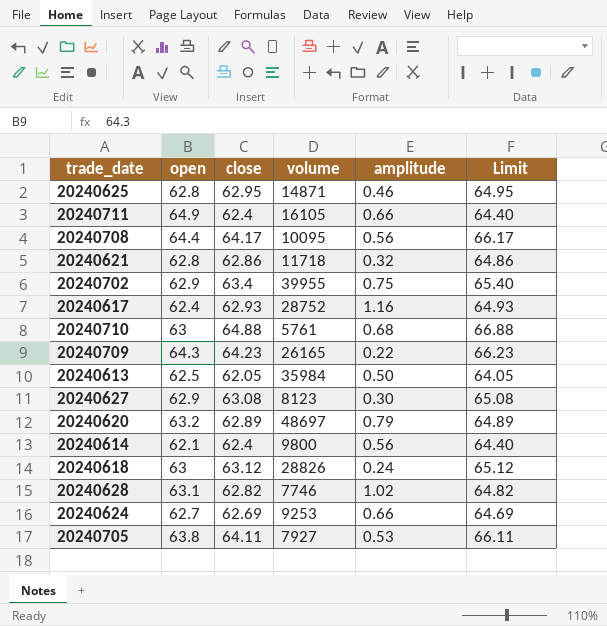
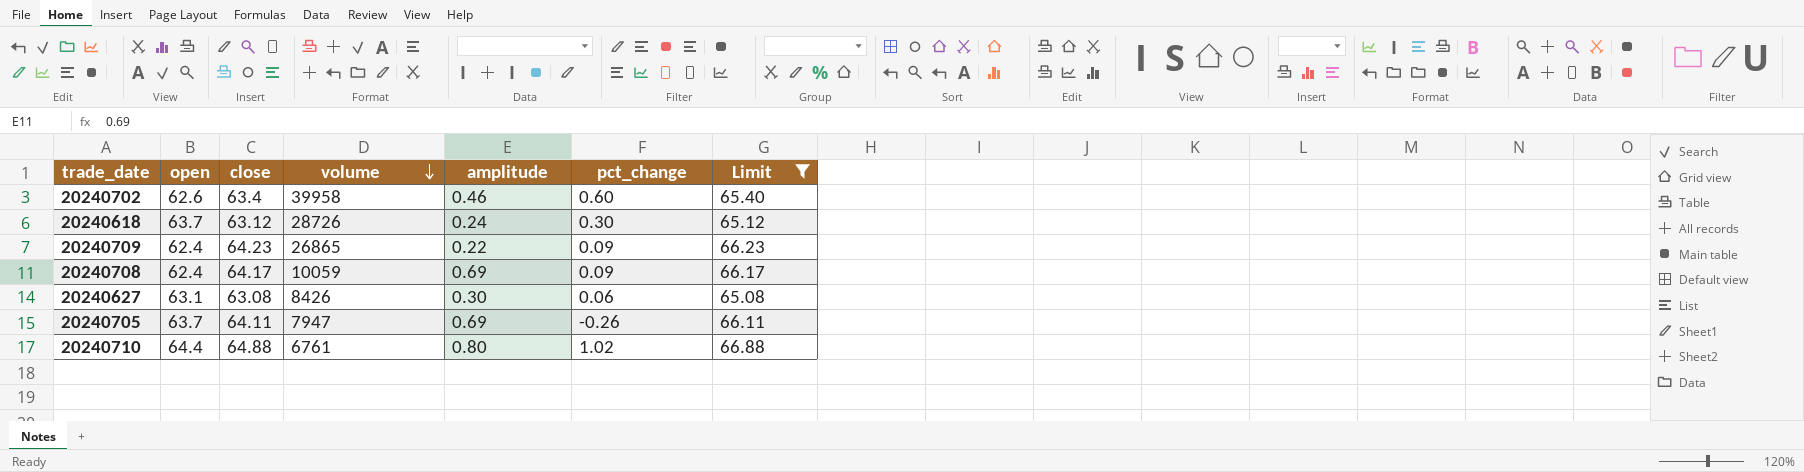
filter: none -> Limit >= 65.08
row order: none -> volume descending
column pct_change | position: none -> 6
20240702 | open: 62.9 -> 62.6
20240702 | volume: 39955 -> 39958
20240702 | amplitude: 0.75 -> 0.46
20240618 | open: 63 -> 63.7
20240618 | volume: 28826 -> 28726
20240709 | open: 64.3 -> 62.4
20240709 | volume: 26165 -> 26865
20240708 | open: 64.4 -> 62.4
20240708 | volume: 10095 -> 10059
20240708 | amplitude: 0.56 -> 0.69
20240627 | open: 62.9 -> 63.1
20240627 | volume: 8123 -> 8426
20240705 | open: 63.8 -> 63.7
20240705 | volume: 7927 -> 7947
20240705 | amplitude: 0.53 -> 0.69
20240710 | open: 63 -> 64.4
20240710 | volume: 5761 -> 6761
20240710 | amplitude: 0.68 -> 0.80

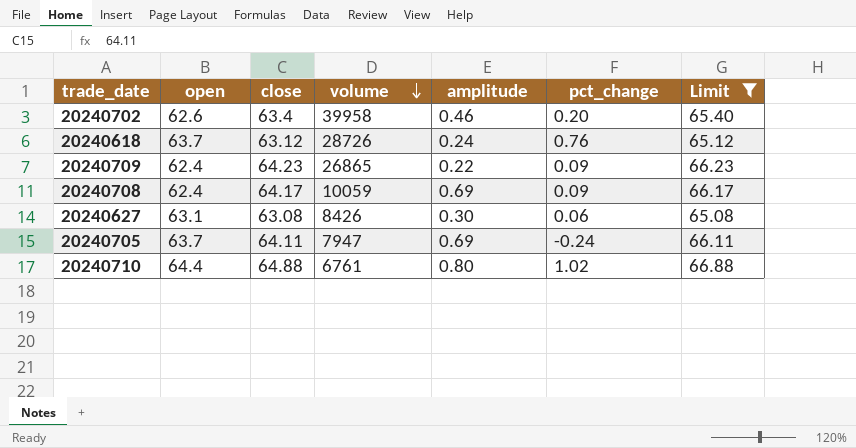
20240702 | pct_change: 0.60 -> 0.20
20240618 | pct_change: 0.30 -> 0.76
20240705 | pct_change: -0.26 -> -0.24

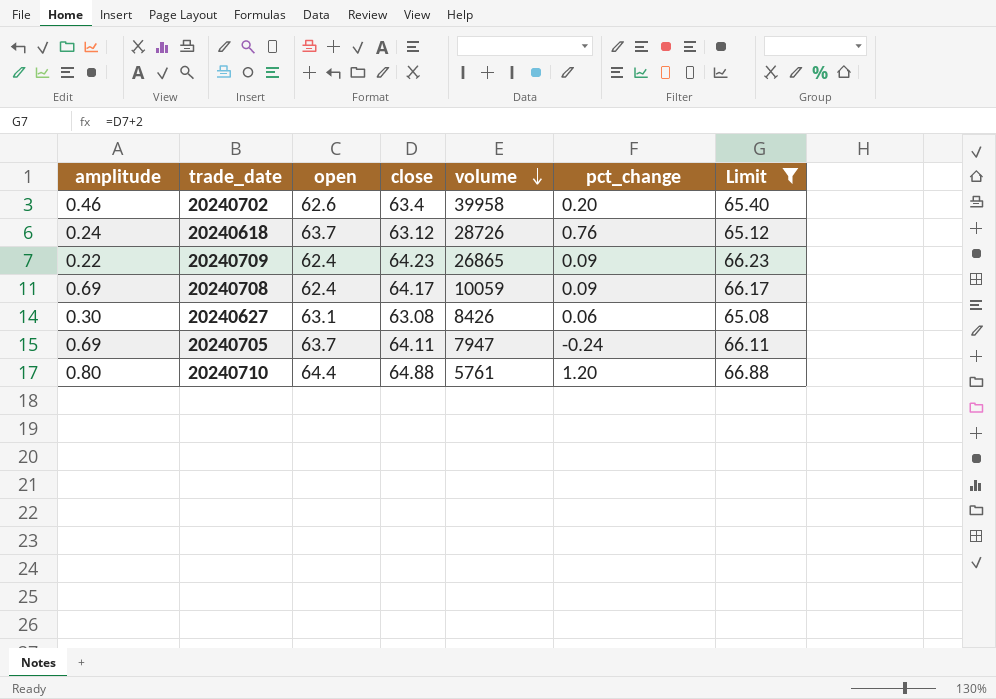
column amplitude | position: 5 -> 1
20240710 | volume: 6761 -> 5761
20240710 | pct_change: 1.02 -> 1.20

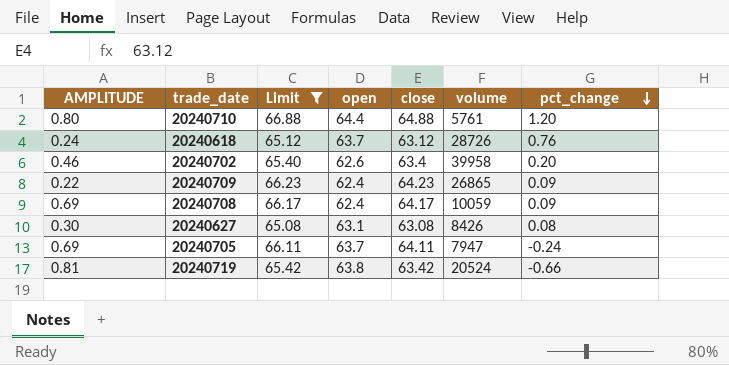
row order: volume descending -> pct_change descending
column name: amplitude -> AMPLITUDE
column Limit | position: 7 -> 3
20240627 | pct_change: 0.06 -> 0.08
row 20240719: none -> 0.81 | 65.42 | 63.8 | 63.42 | 20524 | -0.66

